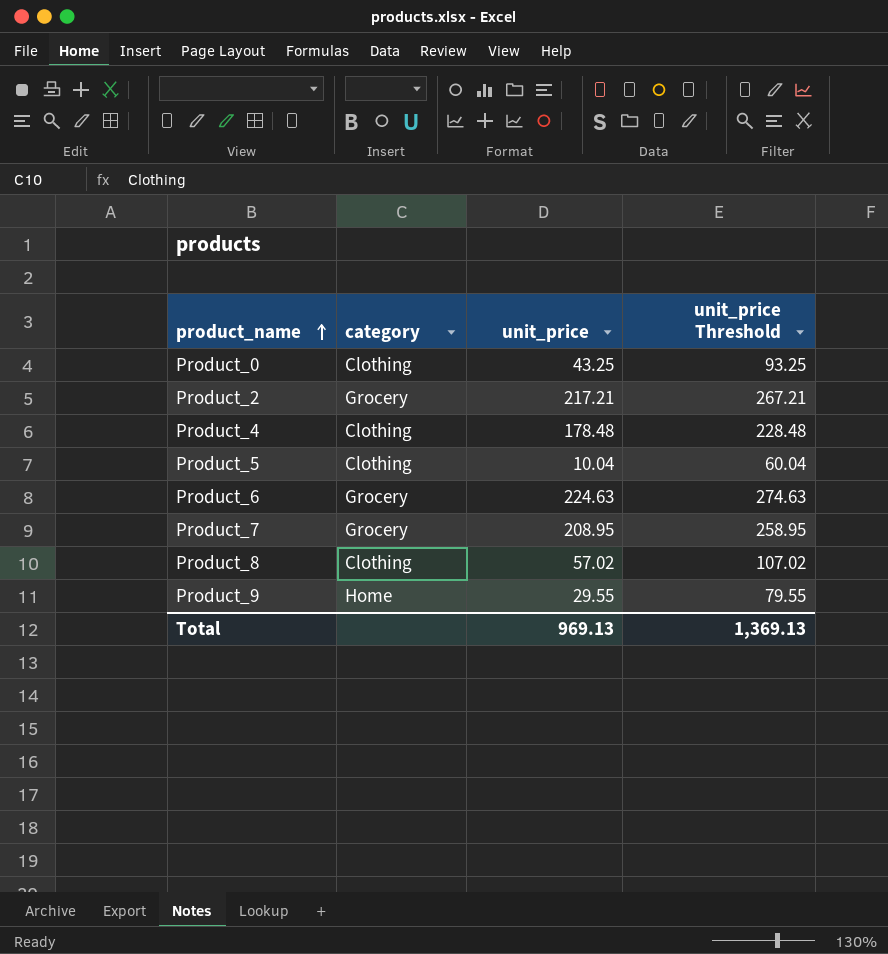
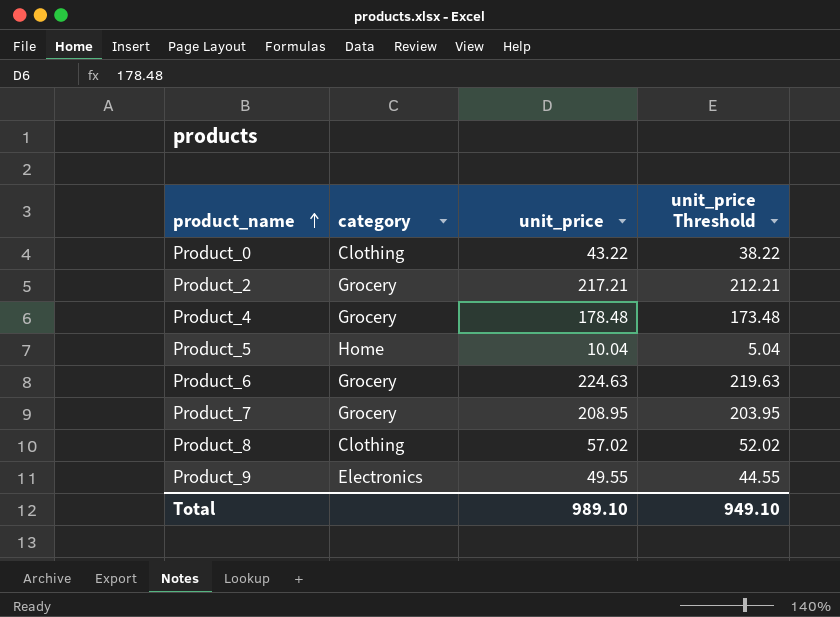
column unit_price Threshold | formula: [unit_price] + 50 -> [unit_price] - 5
Product_0 | unit_price: 43.25 -> 43.22
Product_4 | category: Clothing -> Grocery
Product_5 | category: Clothing -> Home
Product_9 | category: Home -> Electronics
Product_9 | unit_price: 29.55 -> 49.55
Total | unit_price: 969.13 -> 989.10
Total | unit_price Threshold: 1,369.13 -> 949.10

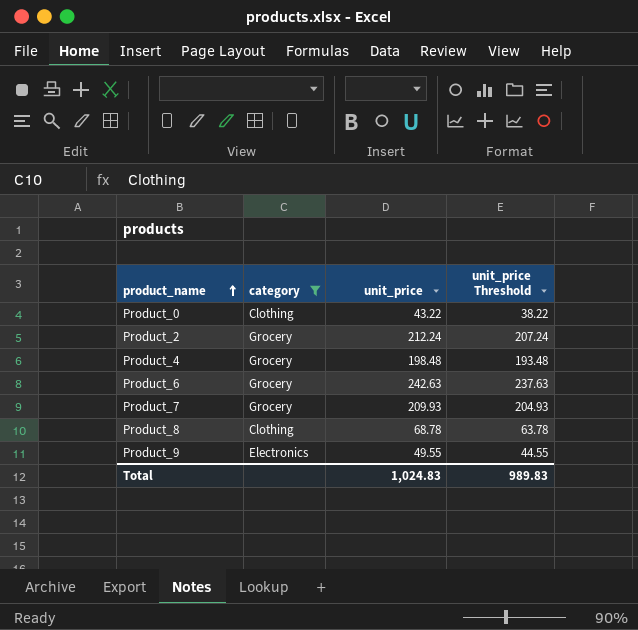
filter: none -> category != Home
Product_2 | unit_price: 217.21 -> 212.24
Product_2 | unit_price Threshold: 212.21 -> 207.24
Product_4 | unit_price: 178.48 -> 198.48
Product_4 | unit_price Threshold: 173.48 -> 193.48
Product_6 | unit_price: 224.63 -> 242.63
Product_6 | unit_price Threshold: 219.63 -> 237.63
Product_7 | unit_price: 208.95 -> 209.93
Product_7 | unit_price Threshold: 203.95 -> 204.93
Product_8 | unit_price: 57.02 -> 68.78
Product_8 | unit_price Threshold: 52.02 -> 63.78
Total | unit_price: 989.10 -> 1,024.83
Total | unit_price Threshold: 949.10 -> 989.83

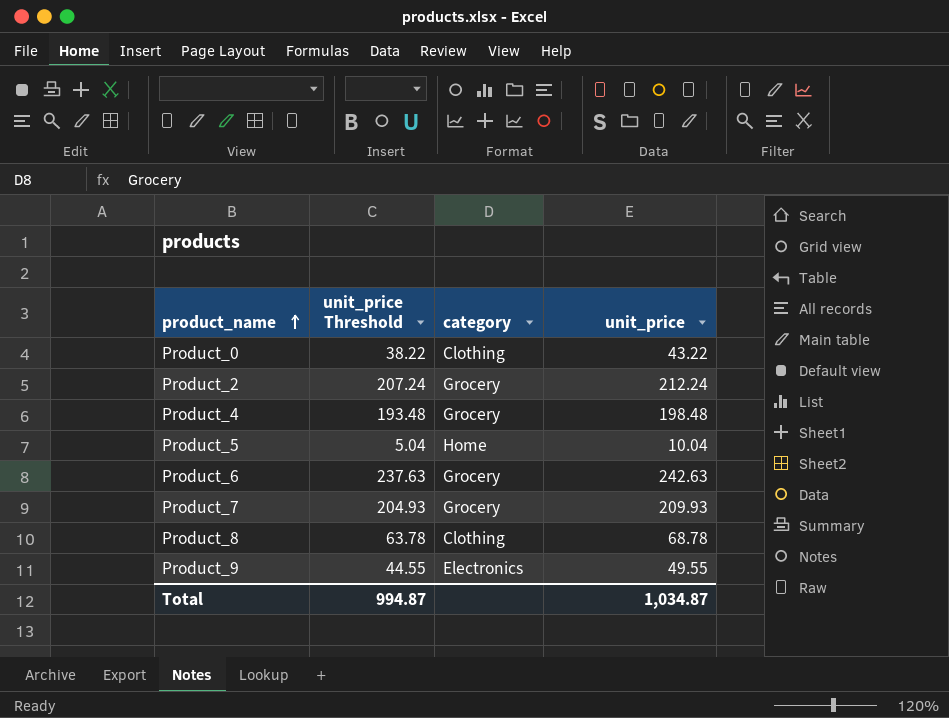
filter: category != Home -> none
column unit_price Threshold | position: 4 -> 2
Total | unit_price Threshold: 989.83 -> 994.87
Total | unit_price: 1,024.83 -> 1,034.87

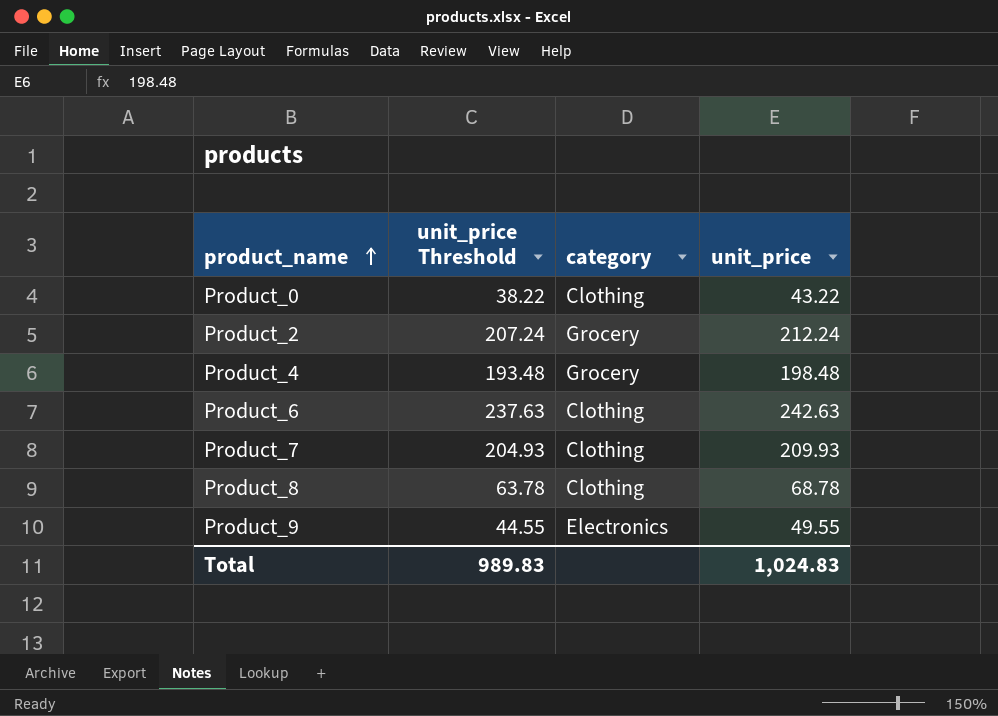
row Product_5: 5.04 | Home | 10.04 -> none
Product_6 | category: Grocery -> Clothing
Product_7 | category: Grocery -> Clothing
Total | unit_price Threshold: 994.87 -> 989.83
Total | unit_price: 1,034.87 -> 1,024.83

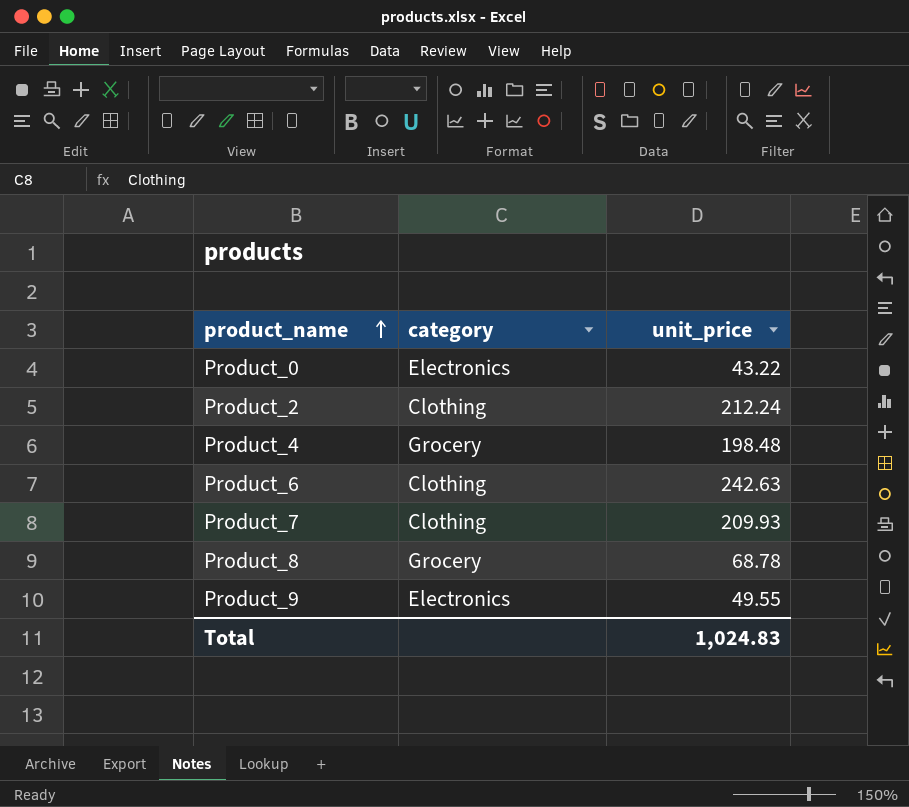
column unit_price Threshold | formula: [unit_price] - 5 -> none
Product_0 | category: Clothing -> Electronics
Product_2 | category: Grocery -> Clothing
Product_8 | category: Clothing -> Grocery

